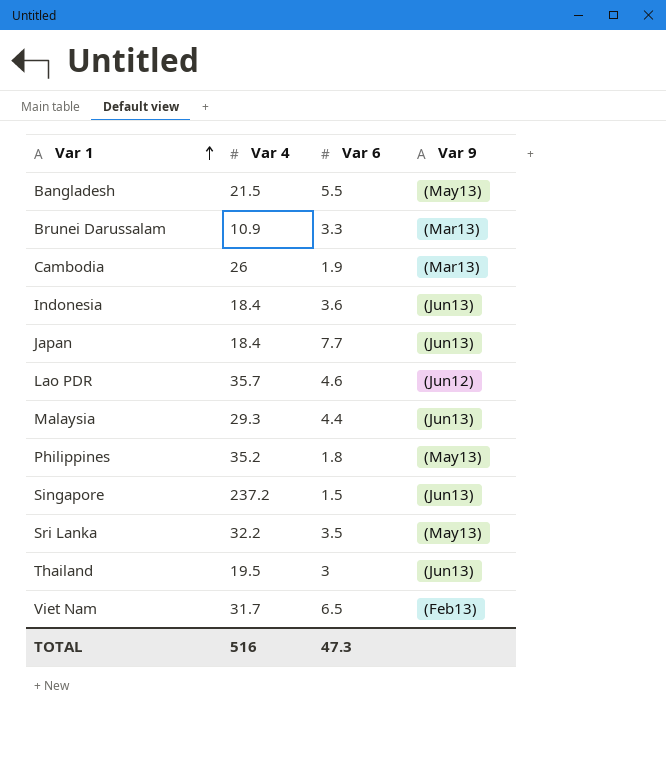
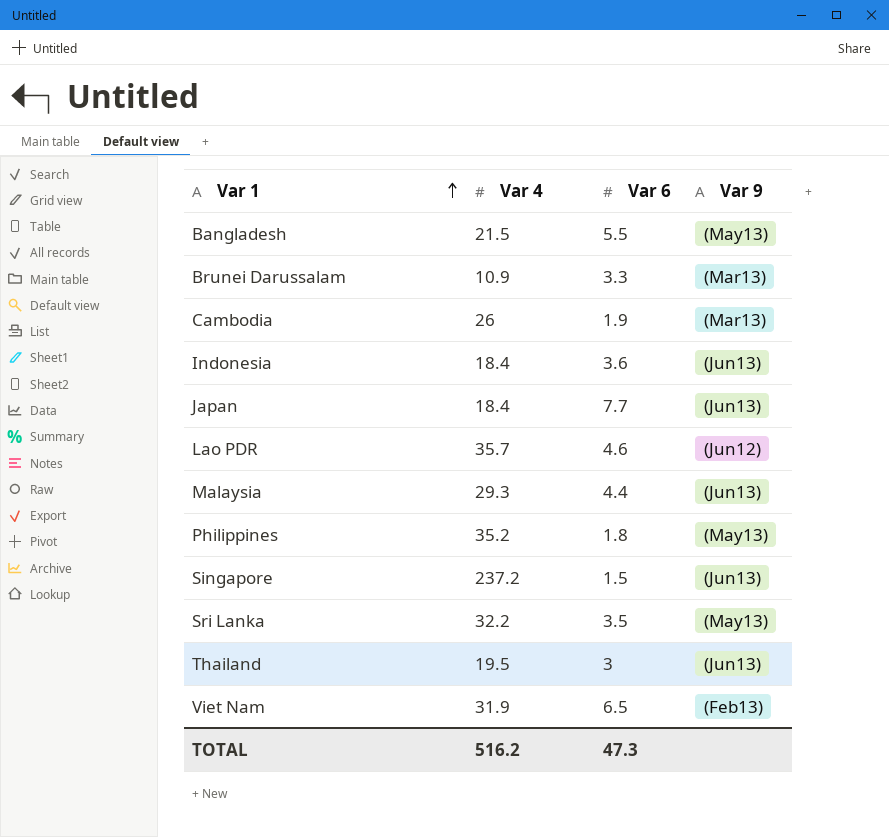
Viet Nam | Var 4: 31.7 -> 31.9
TOTAL | Var 4: 516 -> 516.2

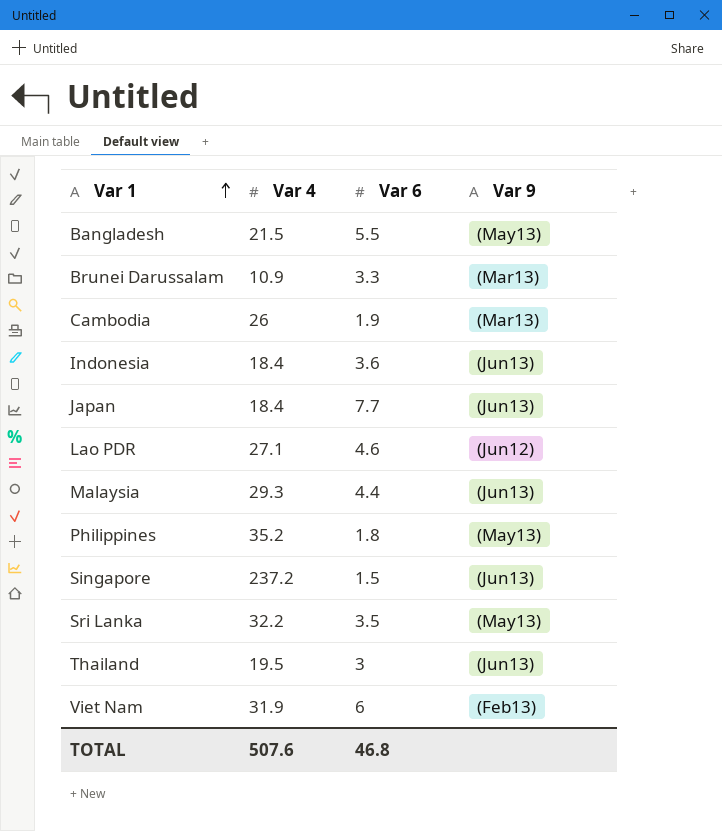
Lao PDR | Var 4: 35.7 -> 27.1
Viet Nam | Var 6: 6.5 -> 6
TOTAL | Var 4: 516.2 -> 507.6
TOTAL | Var 6: 47.3 -> 46.8

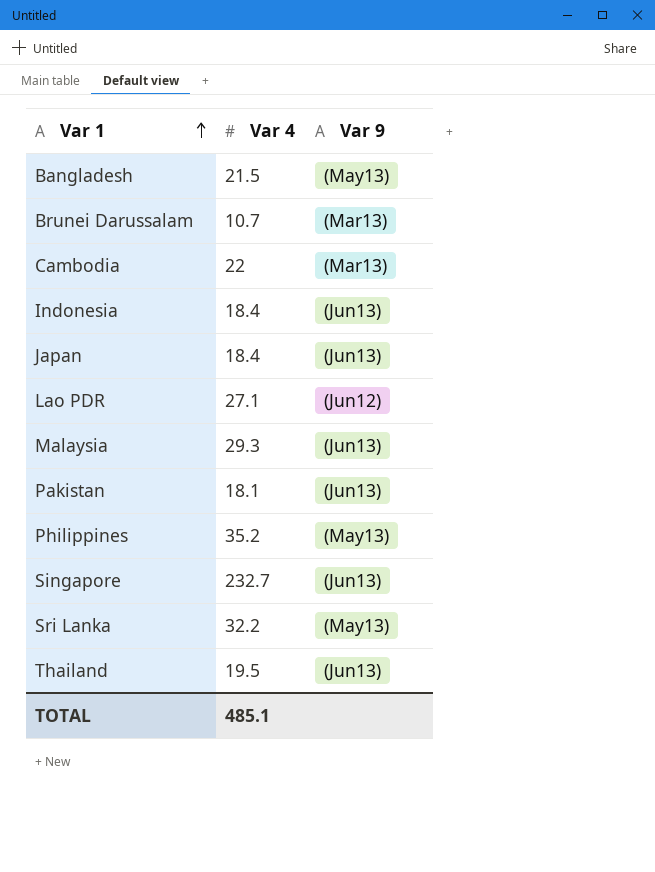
column Var 6 | position: 3 -> none
row Viet Nam: 31.9 | 6 | (Feb13) -> none
Brunei Darussalam | Var 4: 10.9 -> 10.7
Cambodia | Var 4: 26 -> 22
row Pakistan: none -> 18.1 | (Jun13)
Singapore | Var 4: 237.2 -> 232.7
TOTAL | Var 4: 507.6 -> 485.1

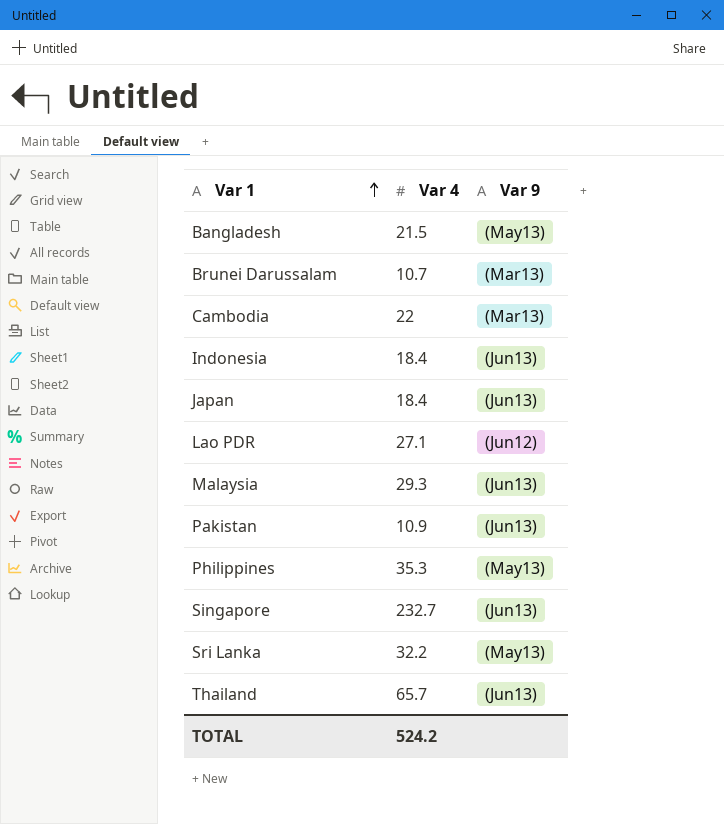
Pakistan | Var 4: 18.1 -> 10.9
Philippines | Var 4: 35.2 -> 35.3
Thailand | Var 4: 19.5 -> 65.7
TOTAL | Var 4: 485.1 -> 524.2

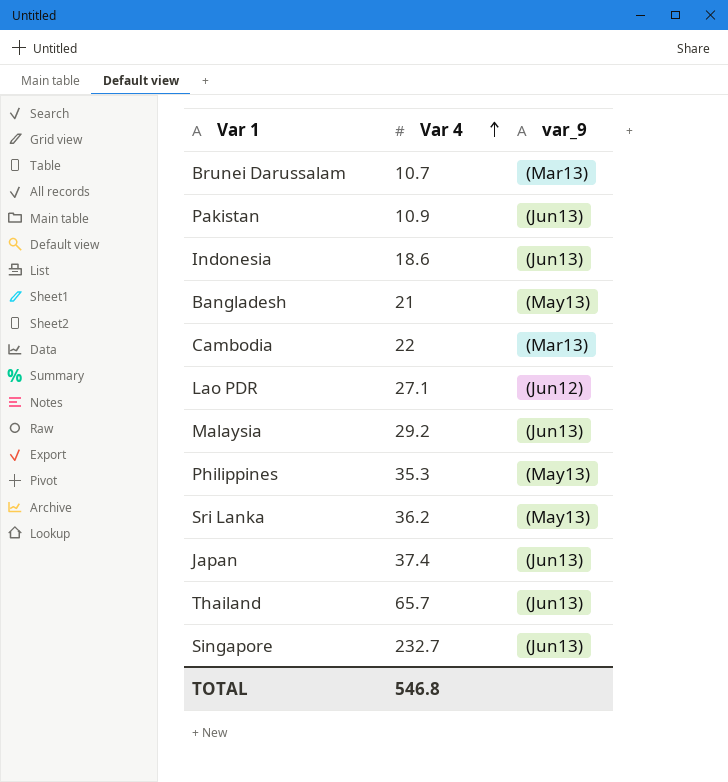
row order: Var 1 ascending -> Var 4 ascending
column name: Var 9 -> var_9
Indonesia | Var 4: 18.4 -> 18.6
Bangladesh | Var 4: 21.5 -> 21
Malaysia | Var 4: 29.3 -> 29.2
Sri Lanka | Var 4: 32.2 -> 36.2
Japan | Var 4: 18.4 -> 37.4
TOTAL | Var 4: 524.2 -> 546.8

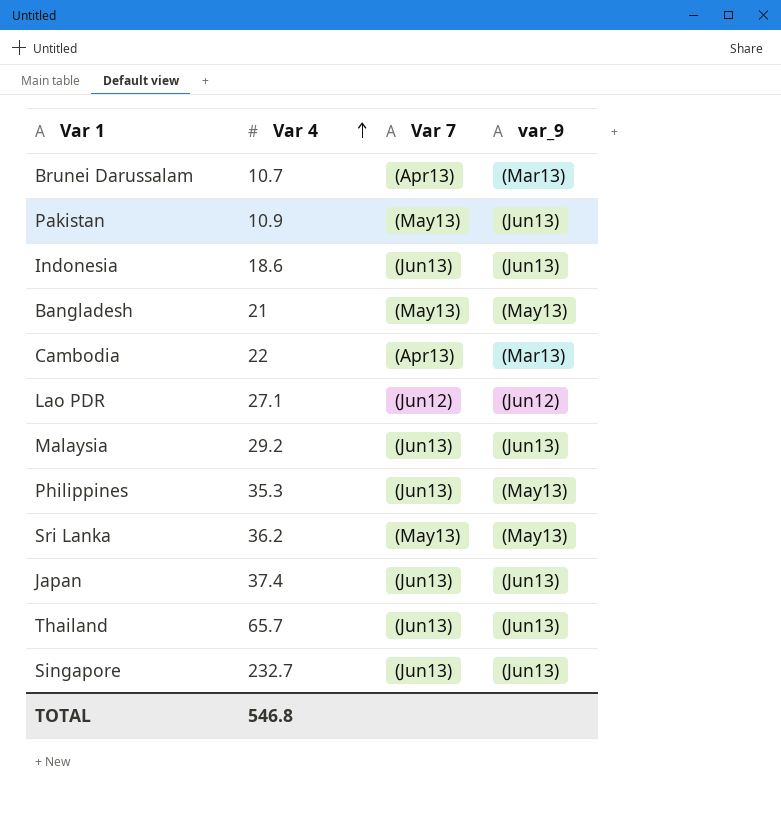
column Var 7 | position: none -> 3

